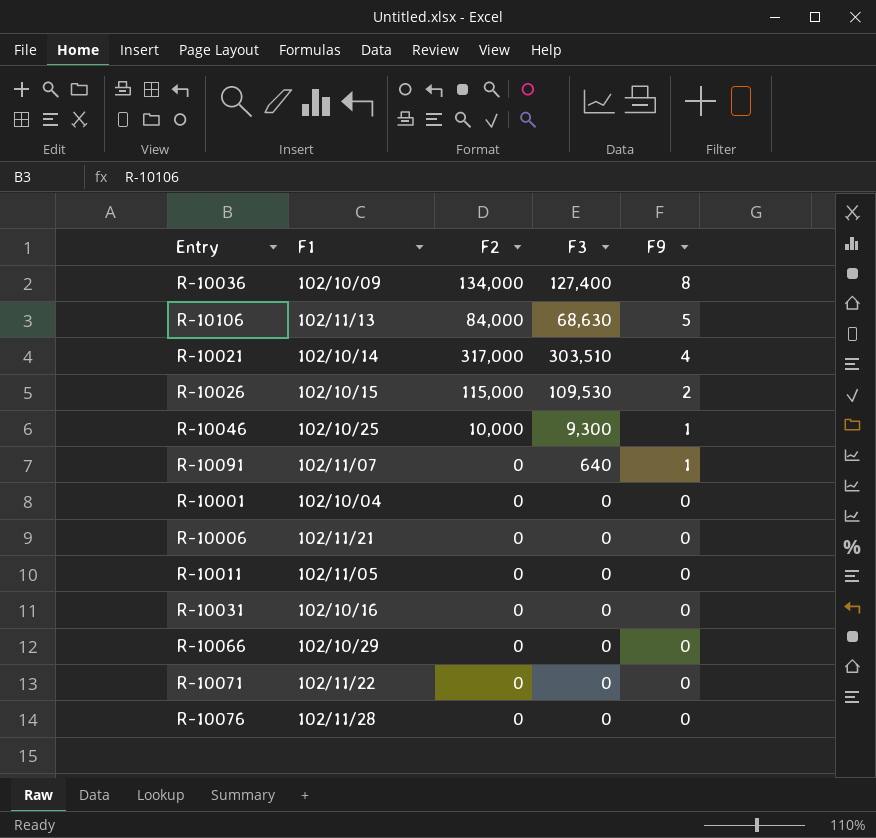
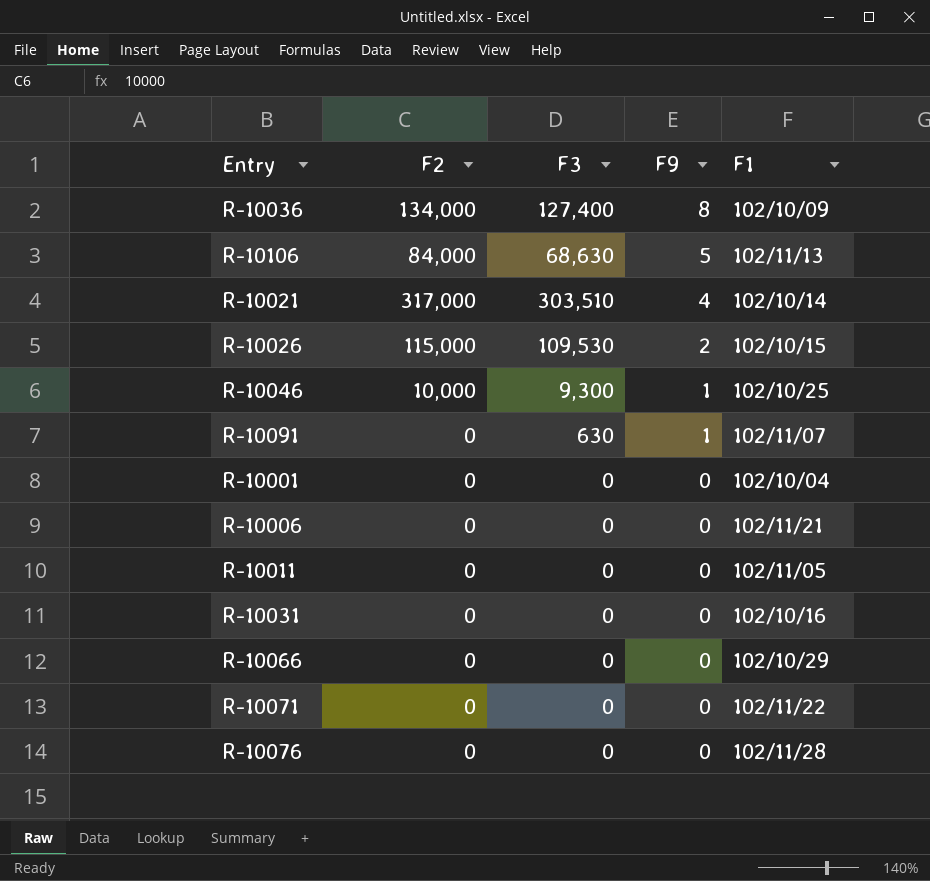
column F1 | position: 2 -> 5
R-10091 | F3: 640 -> 630

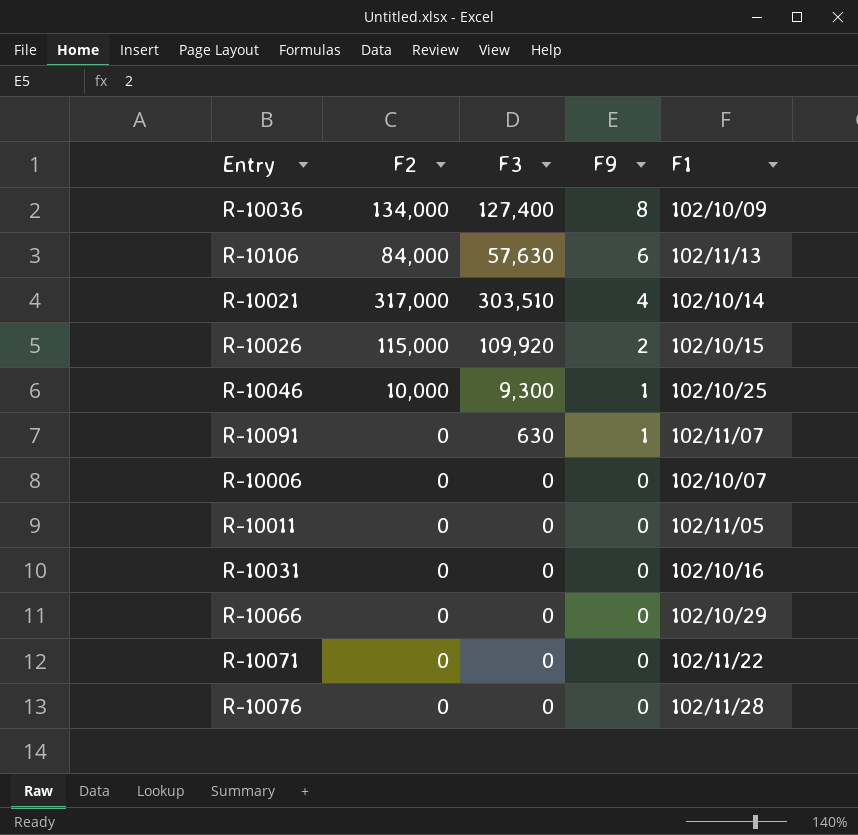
row R-10001: 0 | 0 | 0 | 102/10/04 -> none
R-10106 | F3: 68,630 -> 57,630
R-10106 | F9: 5 -> 6
R-10026 | F3: 109,530 -> 109,920
R-10006 | F1: 102/11/21 -> 102/10/07

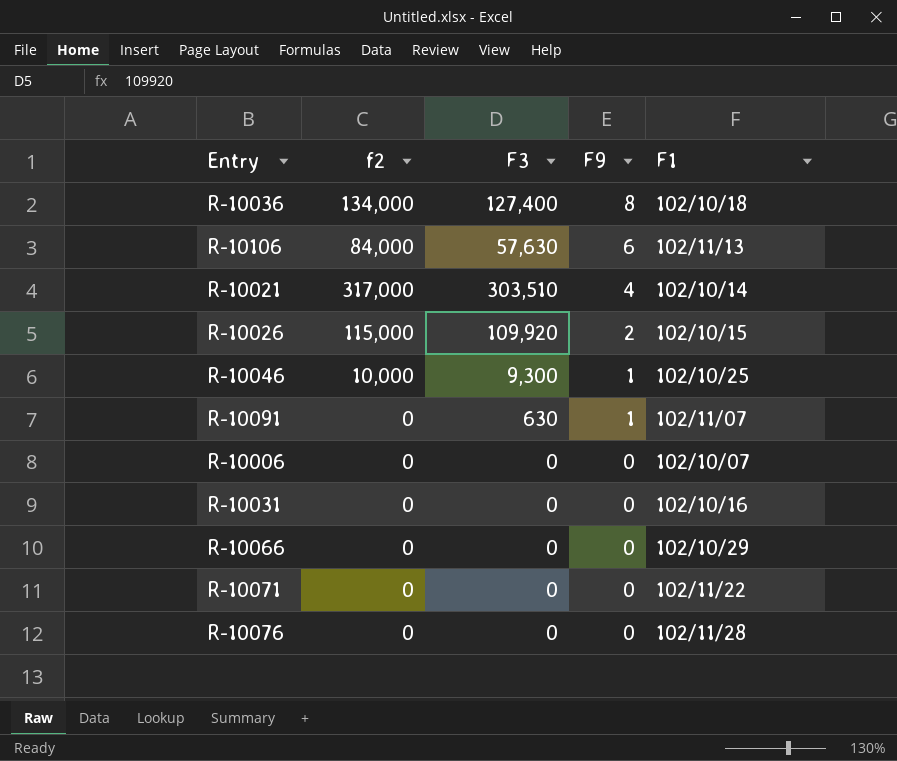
column name: F2 -> f2
row R-10011: 0 | 0 | 0 | 102/11/05 -> none
R-10036 | F1: 102/10/09 -> 102/10/18

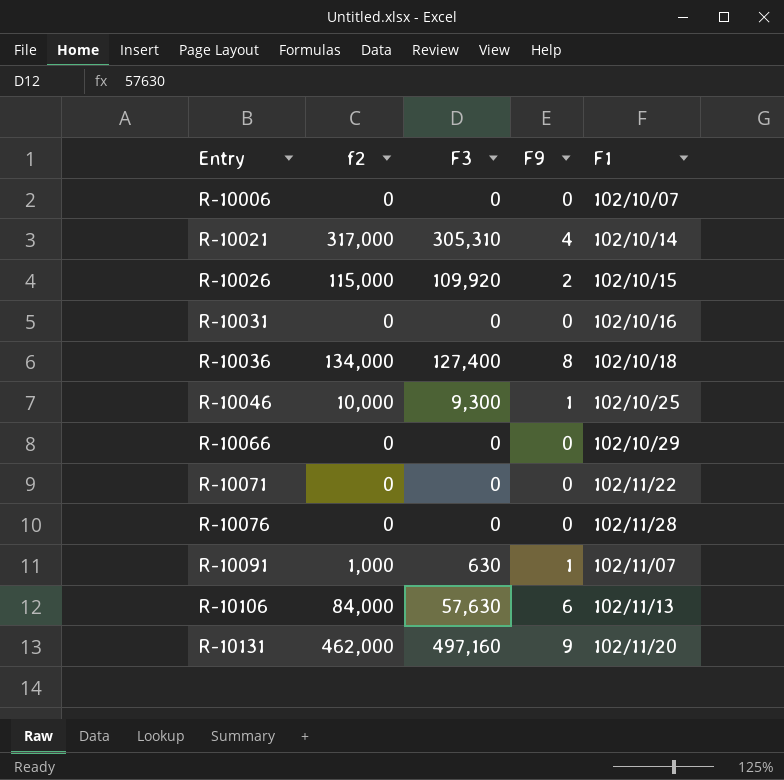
row order: F9 descending -> Entry ascending
R-10021 | F3: 303,510 -> 305,310
R-10091 | f2: 0 -> 1,000
row R-10131: none -> 462,000 | 497,160 | 9 | 102/11/20

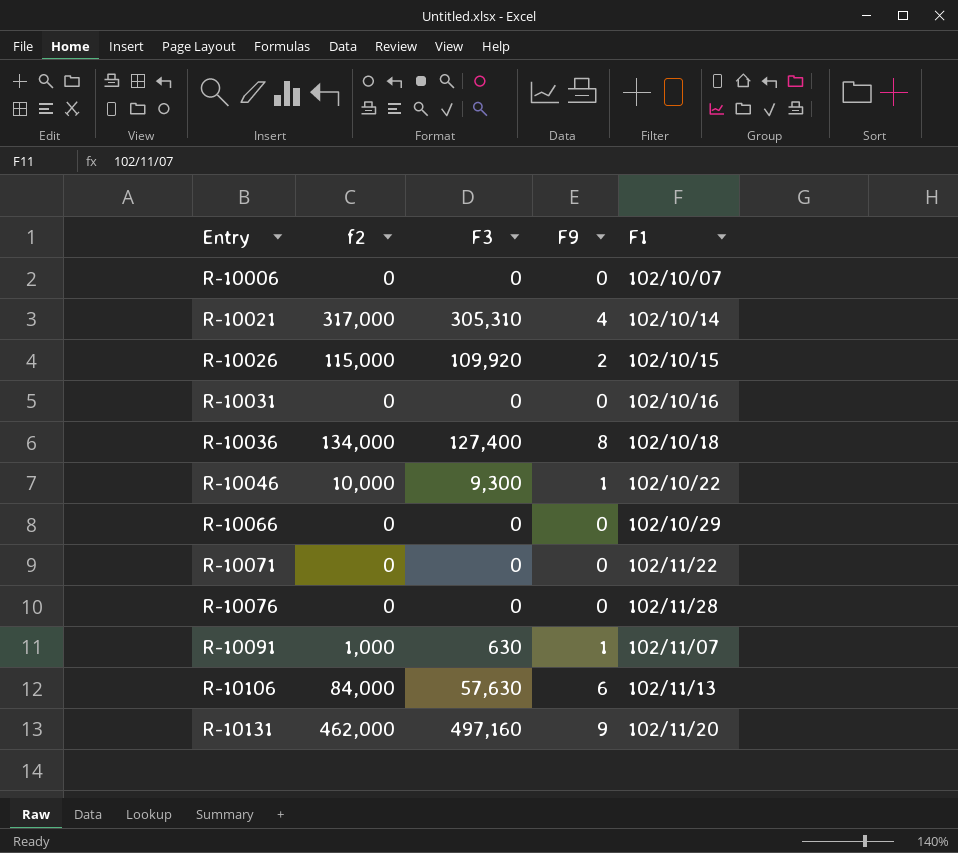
R-10046 | F1: 102/10/25 -> 102/10/22

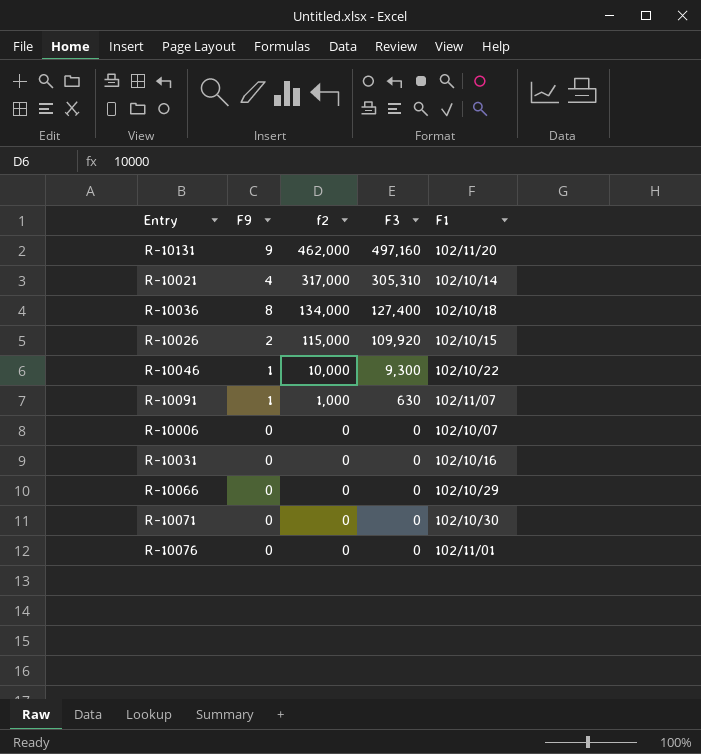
row order: Entry ascending -> f2 descending
column F9 | position: 4 -> 2
row R-10106: 84,000 | 57,630 | 6 | 102/11/13 -> none
R-10071 | F1: 102/11/22 -> 102/10/30
R-10076 | F1: 102/11/28 -> 102/11/01

